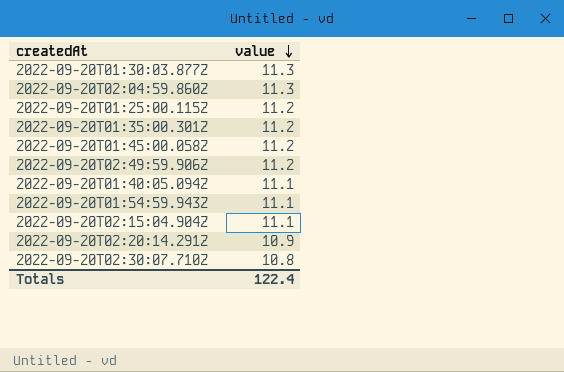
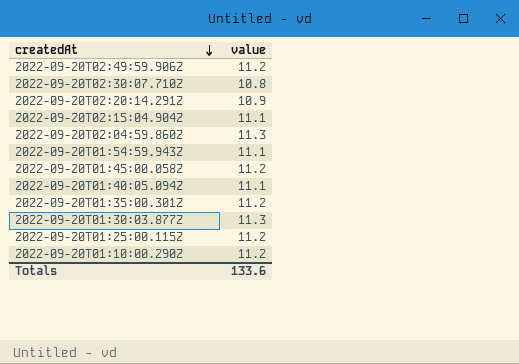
row order: value descending -> createdAt descending
row 2022-09-20T01:10:00.290Z: none -> 11.2
Totals | value: 122.4 -> 133.6

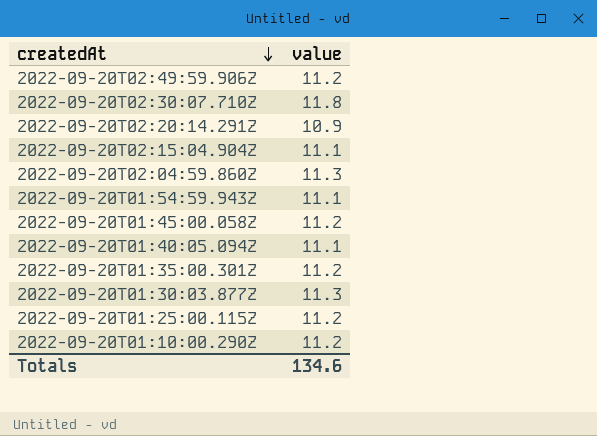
2022-09-20T02:30:07.710Z | value: 10.8 -> 11.8
Totals | value: 133.6 -> 134.6

